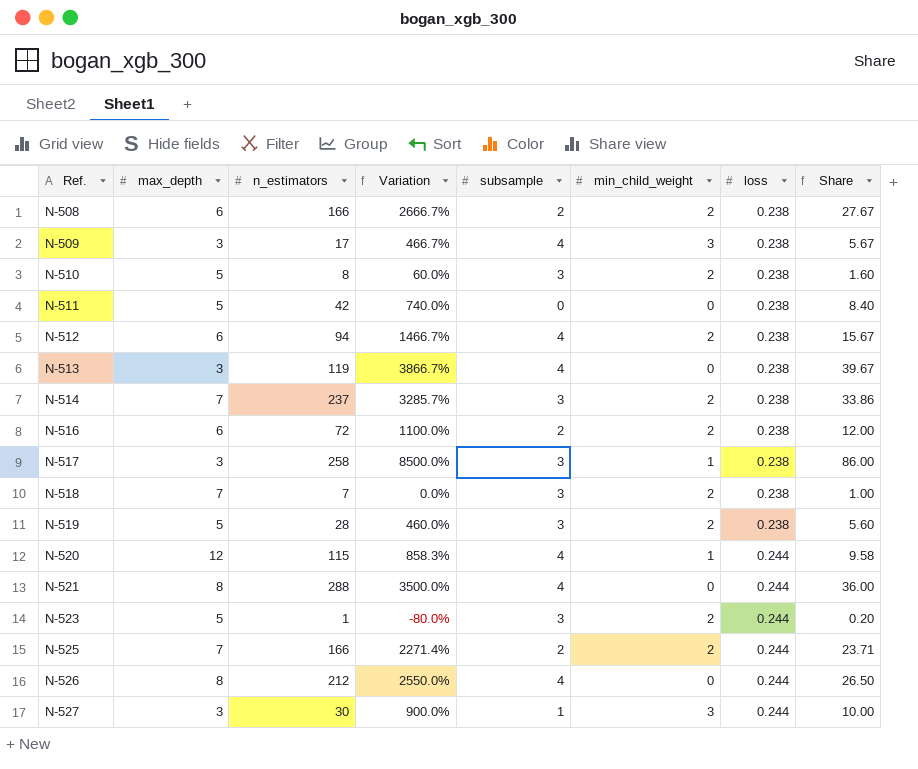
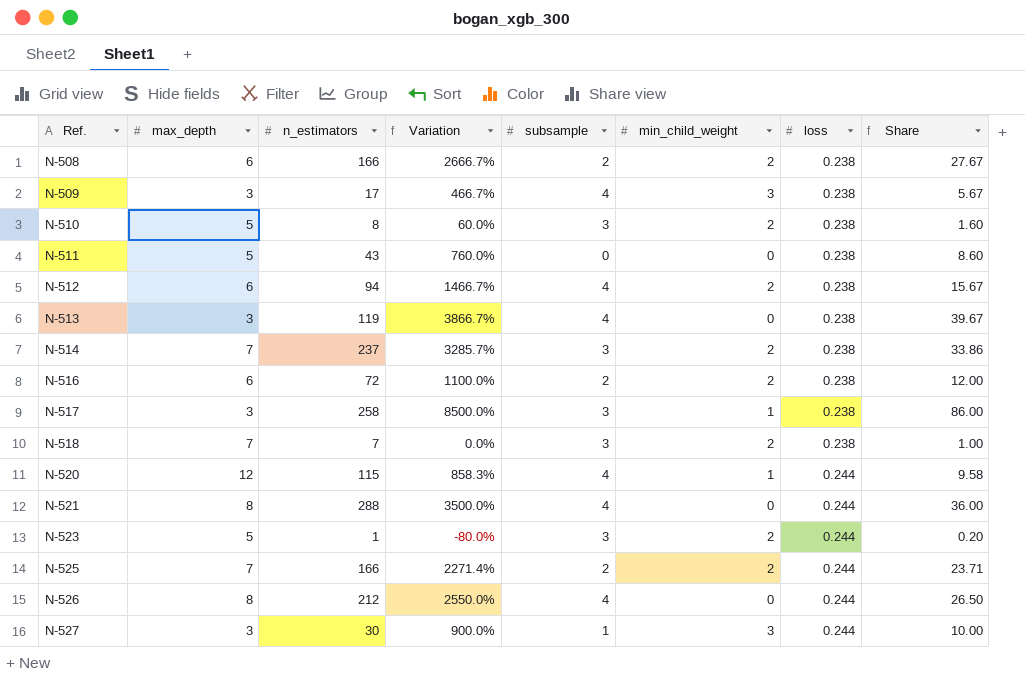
row N-519: 5 | 28 | 460.0% | 3 | 2 | 0.238 | 5.60 -> none
N-511 | n_estimators: 42 -> 43
N-511 | Variation: 740.0% -> 760.0%
N-511 | Share: 8.40 -> 8.60

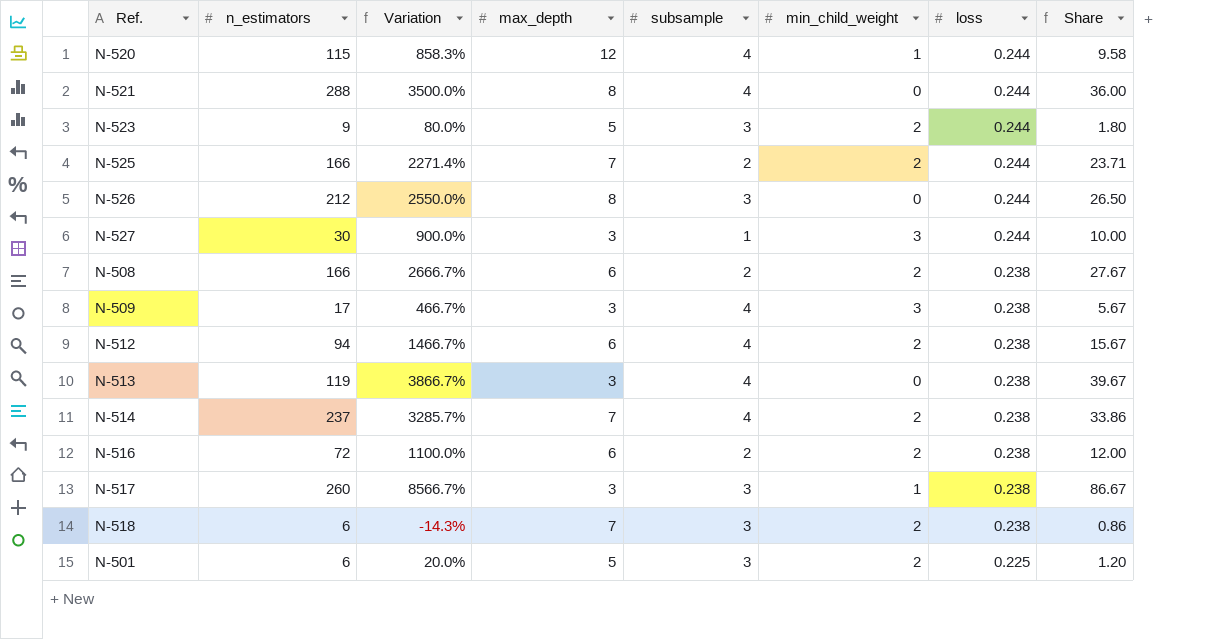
row order: Ref. ascending -> loss descending
column max_depth | position: 2 -> 4
row N-510: 5 | 8 | 60.0% | 3 | 2 | 0.238 | 1.60 -> none
row N-511: 5 | 43 | 760.0% | 0 | 0 | 0.238 | 8.60 -> none
N-523 | n_estimators: 1 -> 9
N-523 | Variation: -80.0% -> 80.0%
N-523 | Share: 0.20 -> 1.80
N-526 | subsample: 4 -> 3
N-514 | subsample: 3 -> 4
N-517 | n_estimators: 258 -> 260
N-517 | Variation: 8500.0% -> 8566.7%
N-517 | Share: 86.00 -> 86.67
N-518 | n_estimators: 7 -> 6
N-518 | Variation: 0.0% -> -14.3%
N-518 | Share: 1.00 -> 0.86
row N-501: none -> 6 | 20.0% | 5 | 3 | 2 | 0.225 | 1.20

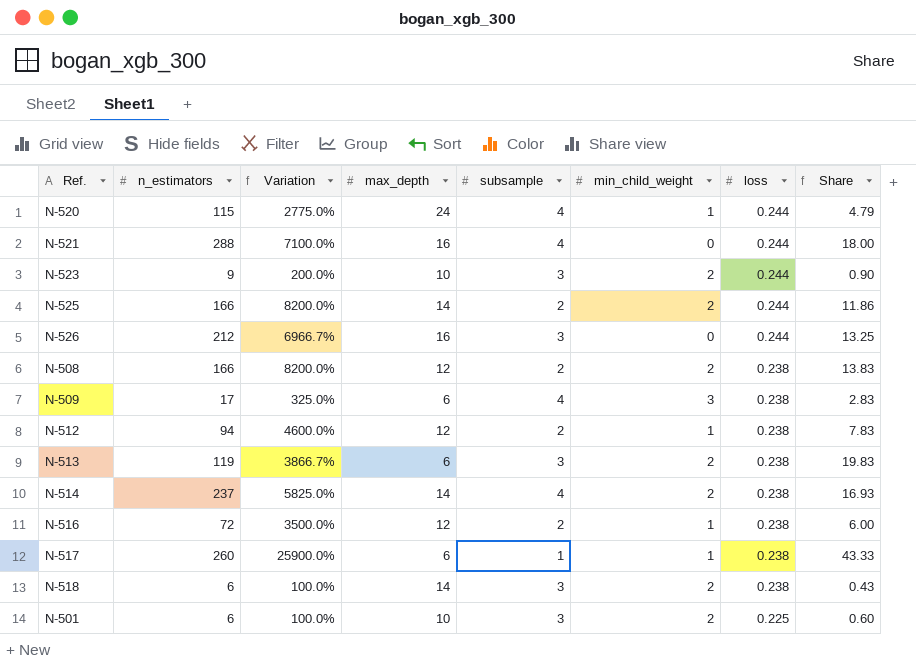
column Variation | formula: ([n_estimators] - [max_depth]) / [max_depth] -> ([n_estimators] - [subsample]) / [subsample]
row N-527: 30 | 900.0% | 3 | 1 | 3 | 0.244 | 10.00 -> none
N-520 | max_depth: 12 -> 24
N-520 | Share: 9.58 -> 4.79
N-521 | max_depth: 8 -> 16
N-521 | Share: 36.00 -> 18.00
N-523 | max_depth: 5 -> 10
N-523 | Share: 1.80 -> 0.90
N-525 | max_depth: 7 -> 14
N-525 | Share: 23.71 -> 11.86
N-526 | max_depth: 8 -> 16
N-526 | Share: 26.50 -> 13.25
N-508 | max_depth: 6 -> 12
N-508 | Share: 27.67 -> 13.83
N-509 | max_depth: 3 -> 6
N-509 | Share: 5.67 -> 2.83
N-512 | max_depth: 6 -> 12
N-512 | subsample: 4 -> 2
N-512 | min_child_weight: 2 -> 1
N-512 | Share: 15.67 -> 7.83
N-513 | max_depth: 3 -> 6
N-513 | subsample: 4 -> 3
N-513 | min_child_weight: 0 -> 2
N-513 | Share: 39.67 -> 19.83
N-514 | max_depth: 7 -> 14
N-514 | Share: 33.86 -> 16.93
N-516 | max_depth: 6 -> 12
N-516 | min_child_weight: 2 -> 1
N-516 | Share: 12.00 -> 6.00
N-517 | max_depth: 3 -> 6
N-517 | subsample: 3 -> 1
N-517 | Share: 86.67 -> 43.33
N-518 | max_depth: 7 -> 14
N-518 | Share: 0.86 -> 0.43
N-501 | max_depth: 5 -> 10
N-501 | Share: 1.20 -> 0.60

